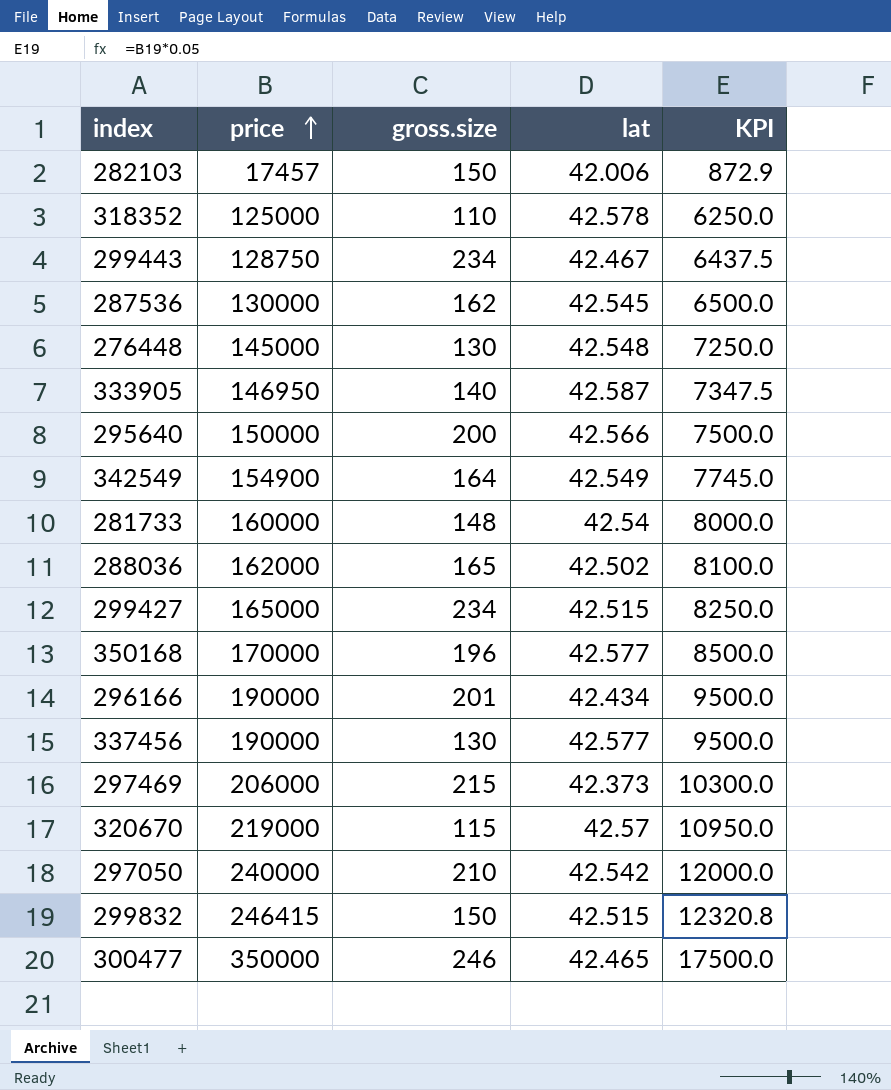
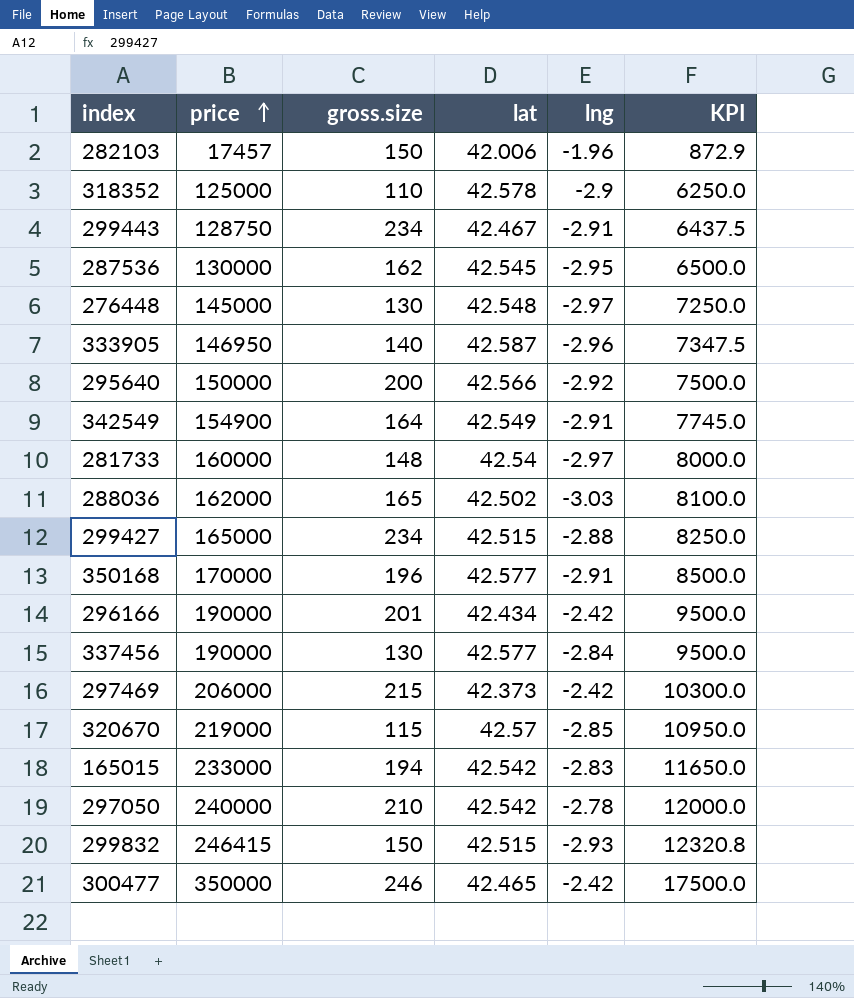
column lng | position: none -> 5
row 165015: none -> 233000 | 194 | 42.542 | -2.83 | 11650.0

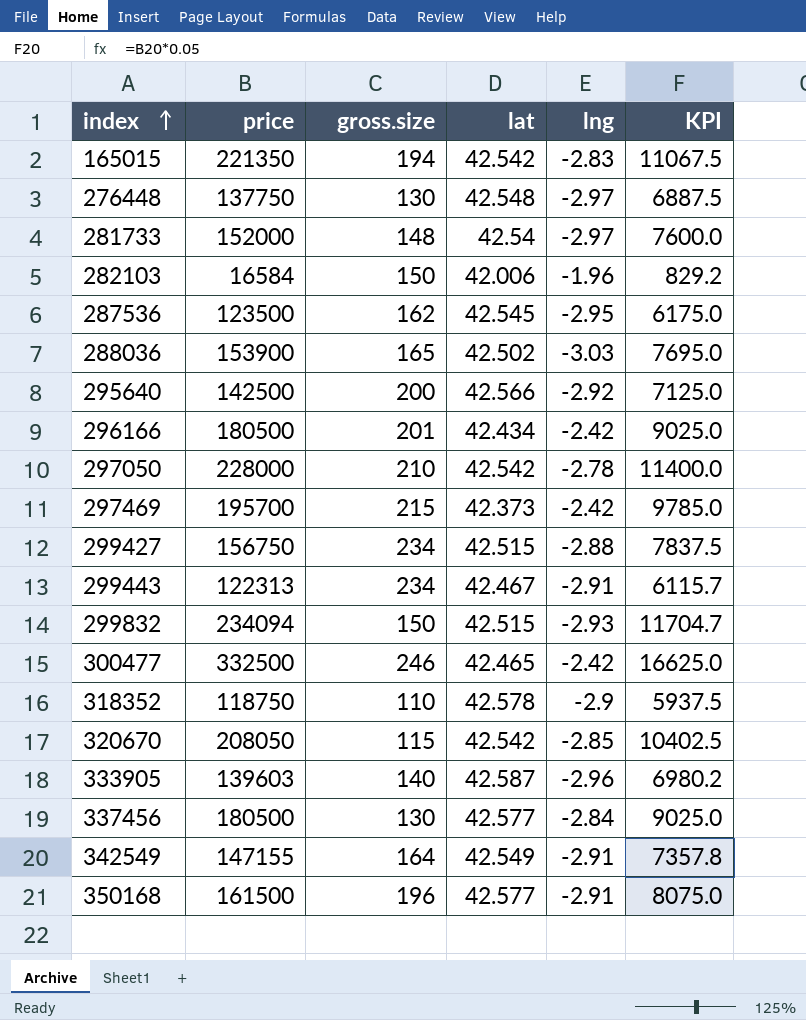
row order: price ascending -> index ascending
165015 | price: 233000 -> 221350
165015 | KPI: 11650.0 -> 11067.5
276448 | price: 145000 -> 137750
276448 | KPI: 7250.0 -> 6887.5
281733 | price: 160000 -> 152000
281733 | KPI: 8000.0 -> 7600.0
282103 | price: 17457 -> 16584
282103 | KPI: 872.9 -> 829.2
287536 | price: 130000 -> 123500
287536 | KPI: 6500.0 -> 6175.0
288036 | price: 162000 -> 153900
288036 | KPI: 8100.0 -> 7695.0
295640 | price: 150000 -> 142500
295640 | KPI: 7500.0 -> 7125.0
296166 | price: 190000 -> 180500
296166 | KPI: 9500.0 -> 9025.0
297050 | price: 240000 -> 228000
297050 | KPI: 12000.0 -> 11400.0
297469 | price: 206000 -> 195700
297469 | KPI: 10300.0 -> 9785.0
299427 | price: 165000 -> 156750
299427 | KPI: 8250.0 -> 7837.5
299443 | price: 128750 -> 122313
299443 | KPI: 6437.5 -> 6115.7
299832 | price: 246415 -> 234094
299832 | KPI: 12320.8 -> 11704.7
300477 | price: 350000 -> 332500
300477 | KPI: 17500.0 -> 16625.0
318352 | price: 125000 -> 118750
318352 | KPI: 6250.0 -> 5937.5
320670 | price: 219000 -> 208050
320670 | lat: 42.57 -> 42.542
320670 | KPI: 10950.0 -> 10402.5
333905 | price: 146950 -> 139603
333905 | KPI: 7347.5 -> 6980.2
337456 | price: 190000 -> 180500
337456 | KPI: 9500.0 -> 9025.0
342549 | price: 154900 -> 147155
342549 | KPI: 7745.0 -> 7357.8
350168 | price: 170000 -> 161500
350168 | KPI: 8500.0 -> 8075.0

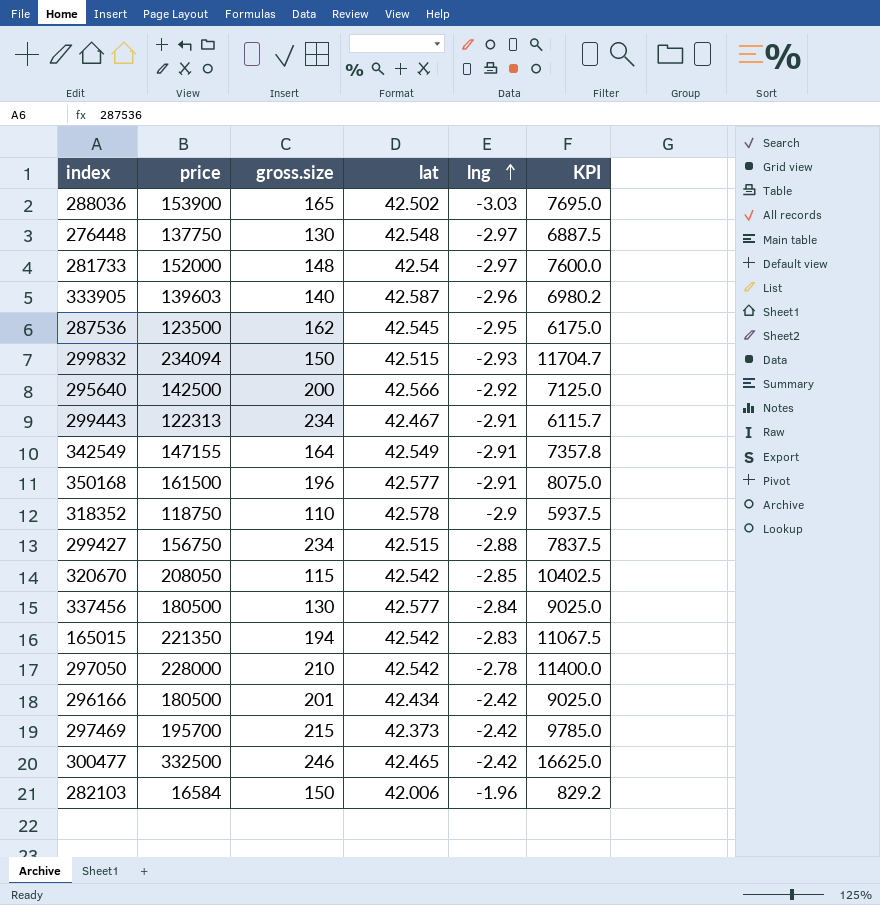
row order: index ascending -> lng ascending

